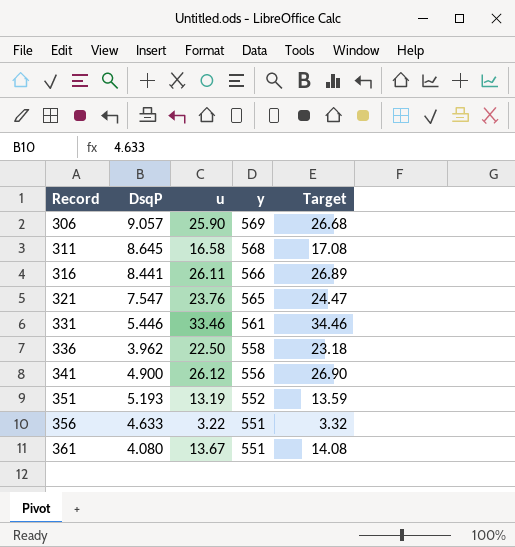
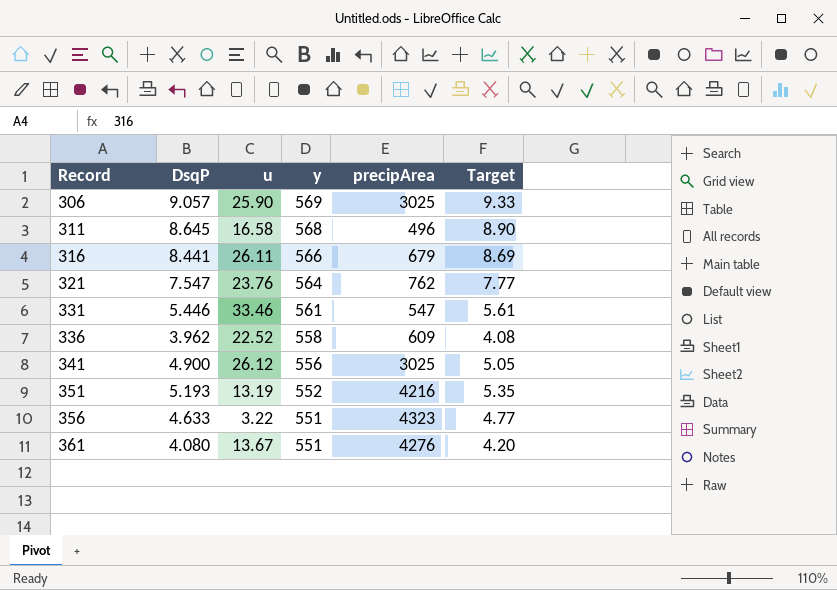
column precipArea | position: none -> 5
column Target | formula: [u] * 1.03 -> [DsqP] * 1.03
321 | y: 565 -> 564
336 | u: 22.50 -> 22.52

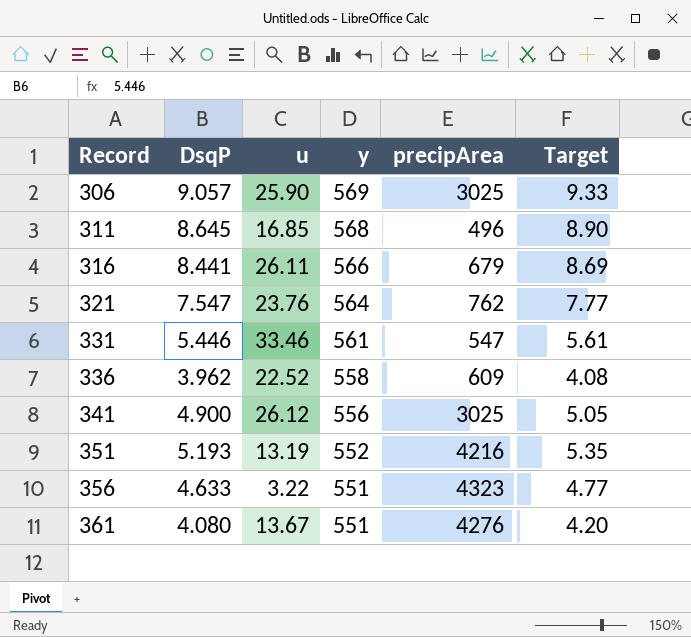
311 | u: 16.58 -> 16.85

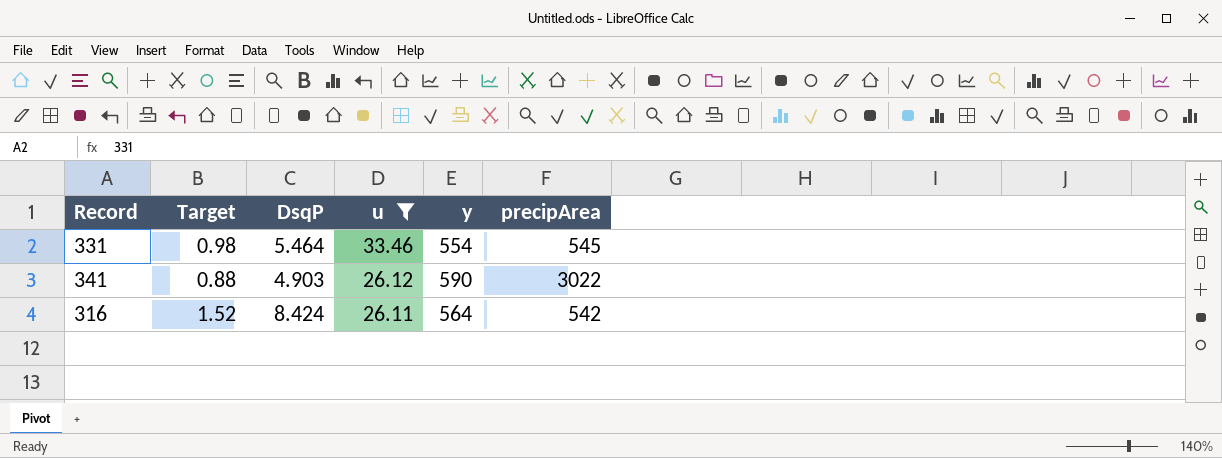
filter: none -> u >= 26.11
row order: Record ascending -> u descending
column Target | formula: [DsqP] * 1.03 -> [DsqP] * 0.18
column Target | position: 6 -> 2
331 | DsqP: 5.446 -> 5.464
331 | y: 561 -> 554
331 | precipArea: 547 -> 545
341 | DsqP: 4.900 -> 4.903
341 | y: 556 -> 590
341 | precipArea: 3025 -> 3022
316 | DsqP: 8.441 -> 8.424
316 | y: 566 -> 564
316 | precipArea: 679 -> 542

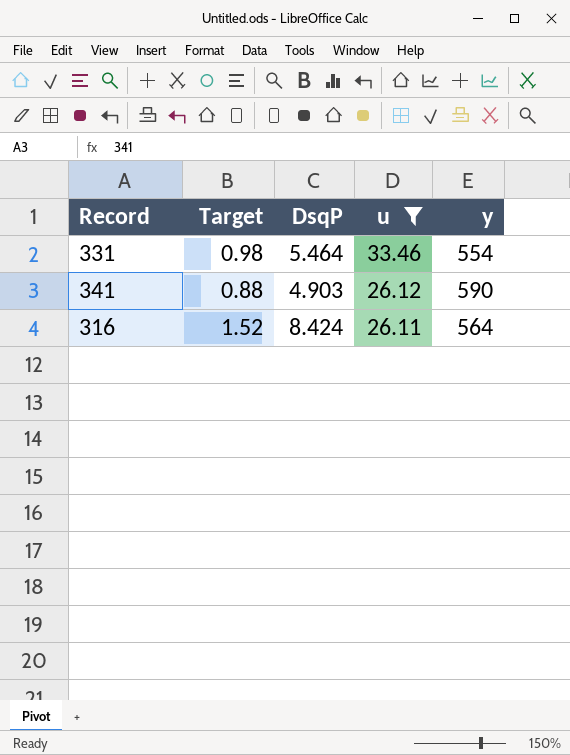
column precipArea | position: 6 -> none

